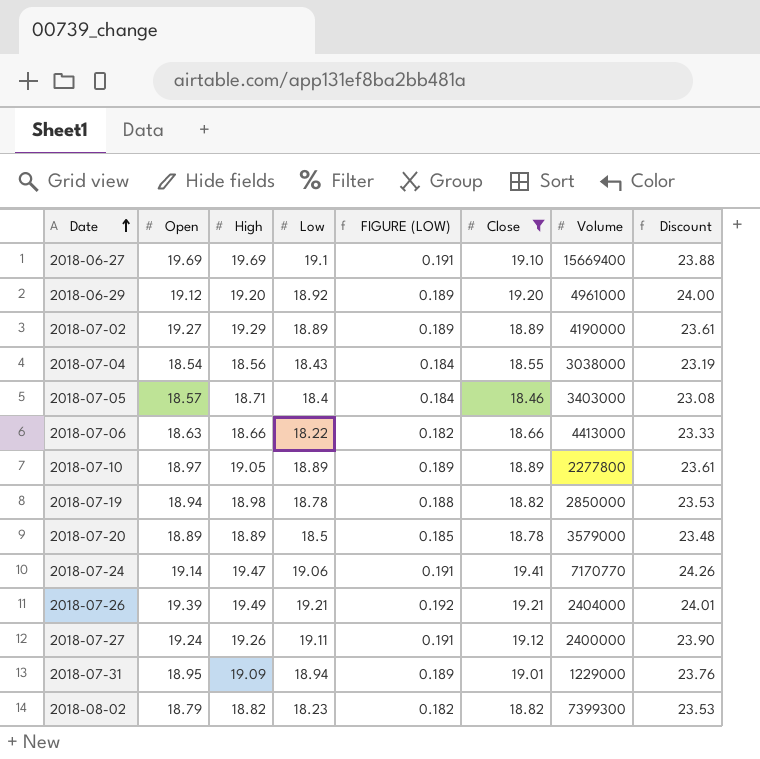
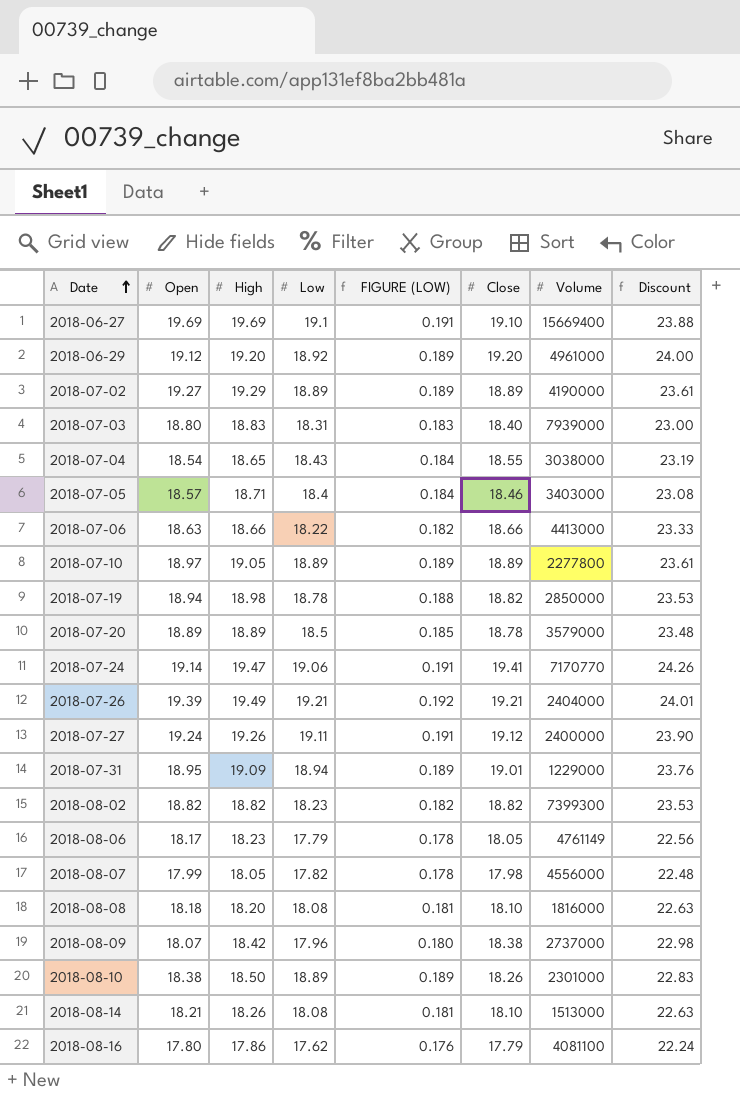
filter: Close >= 18.46 -> none
2018-07-04 | High: 18.56 -> 18.65
2018-08-02 | Open: 18.79 -> 18.82

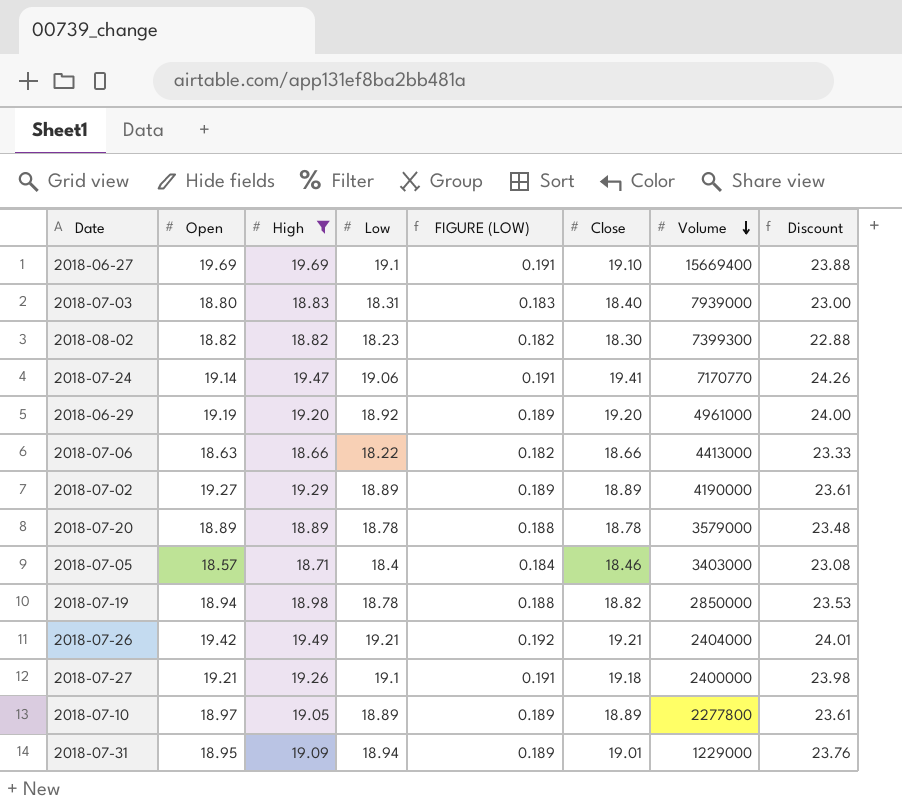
filter: none -> High >= 18.66
row order: Date ascending -> Volume descending
2018-08-02 | Close: 18.82 -> 18.30
2018-08-02 | Discount: 23.53 -> 22.88
2018-06-29 | Open: 19.12 -> 19.19
2018-07-20 | Low: 18.5 -> 18.78
2018-07-20 | FIGURE (LOW): 0.185 -> 0.188
2018-07-26 | Open: 19.39 -> 19.42
2018-07-27 | Open: 19.24 -> 19.21
2018-07-27 | Low: 19.11 -> 19.1
2018-07-27 | Close: 19.12 -> 19.18
2018-07-27 | Discount: 23.90 -> 23.98

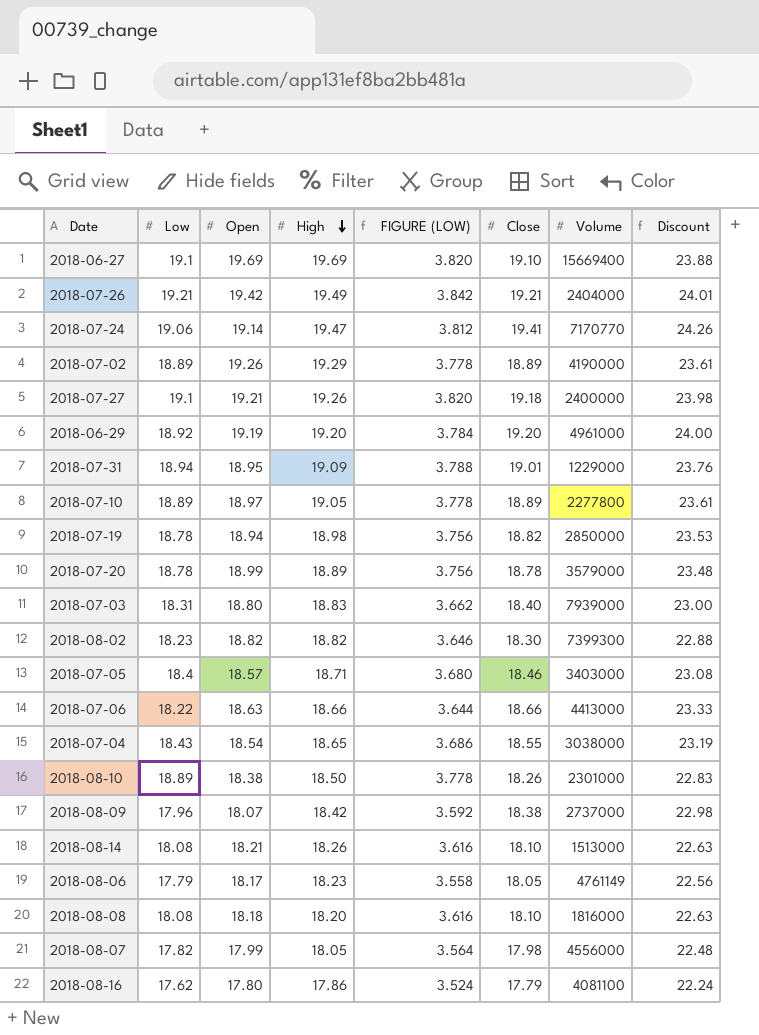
filter: High >= 18.66 -> none
row order: Volume descending -> High descending
column Low | position: 4 -> 2
column FIGURE (LOW) | formula: [Low] * 0.01 -> [Low] * 0.2
2018-07-02 | Open: 19.27 -> 19.26
2018-07-20 | Open: 18.89 -> 18.99

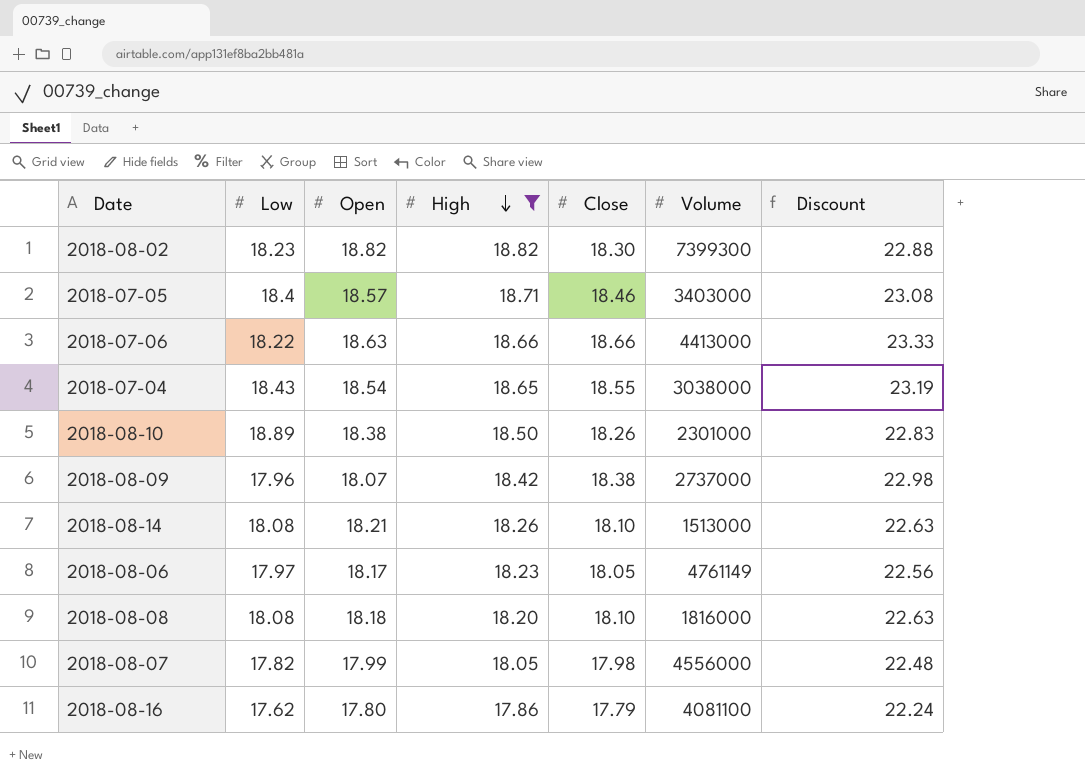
filter: none -> High <= 18.82
column FIGURE (LOW) | formula: [Low] * 0.2 -> none
2018-08-06 | Low: 17.79 -> 17.97

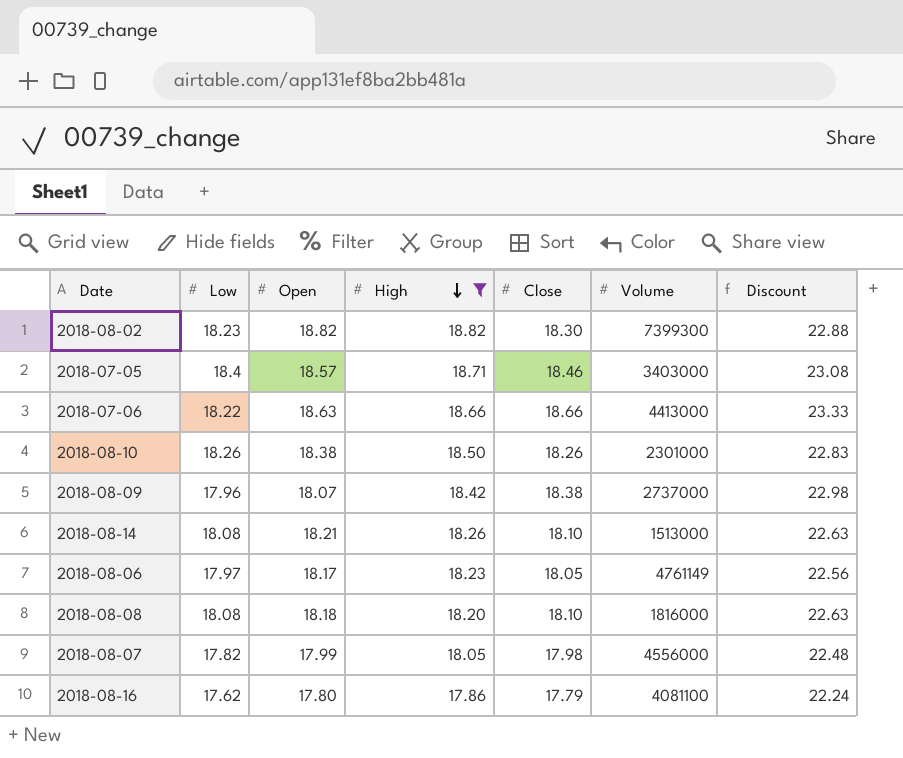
row 2018-07-04: 18.43 | 18.54 | 18.65 | 18.55 | 3038000 | 23.19 -> none
2018-08-10 | Low: 18.89 -> 18.26

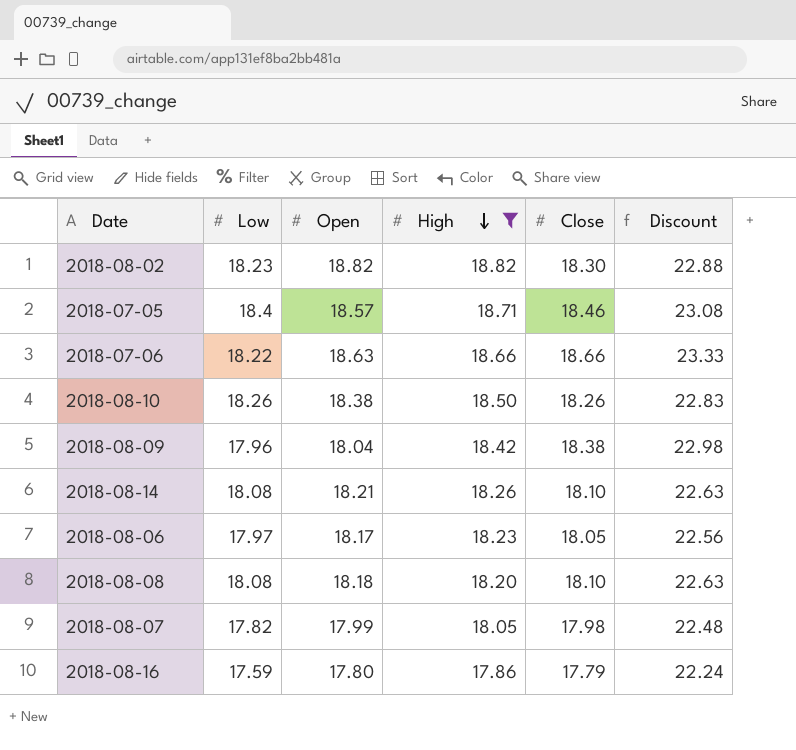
column Volume | position: 6 -> none
2018-08-09 | Open: 18.07 -> 18.04
2018-08-16 | Low: 17.62 -> 17.59

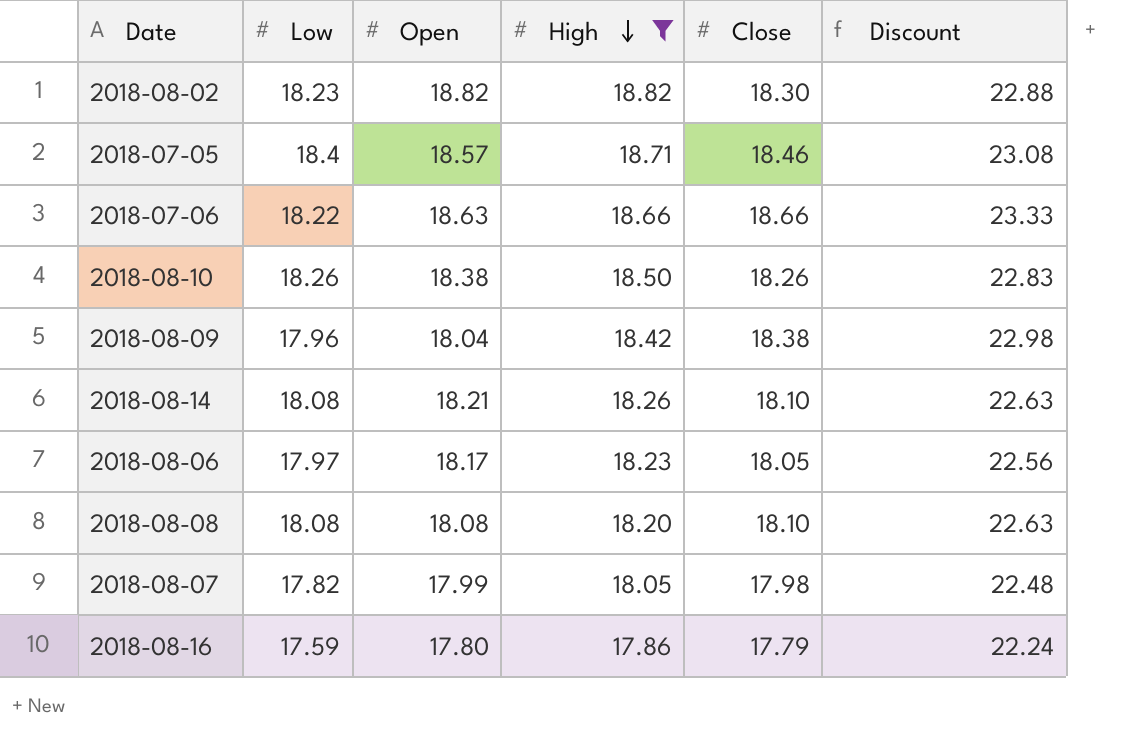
2018-08-08 | Open: 18.18 -> 18.08

